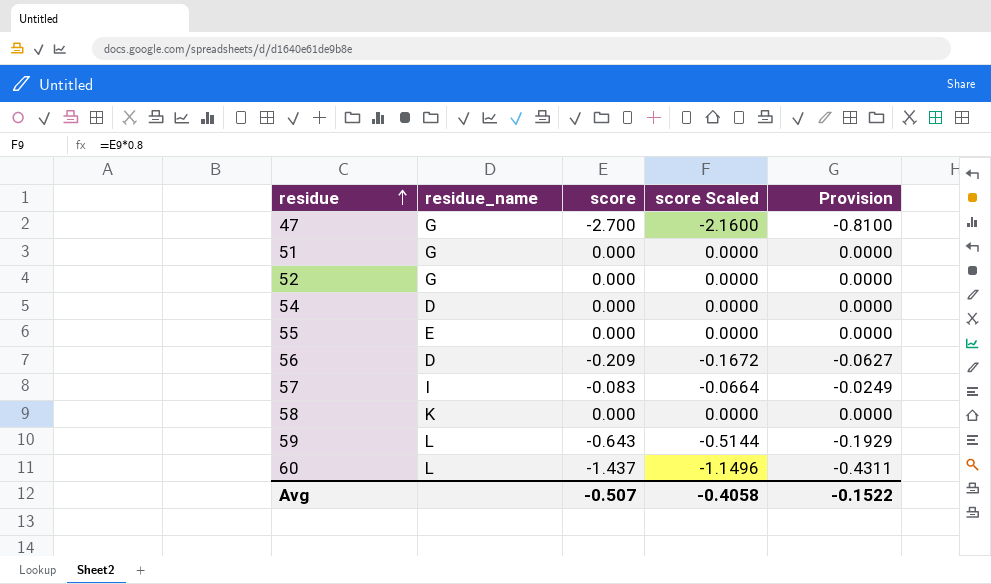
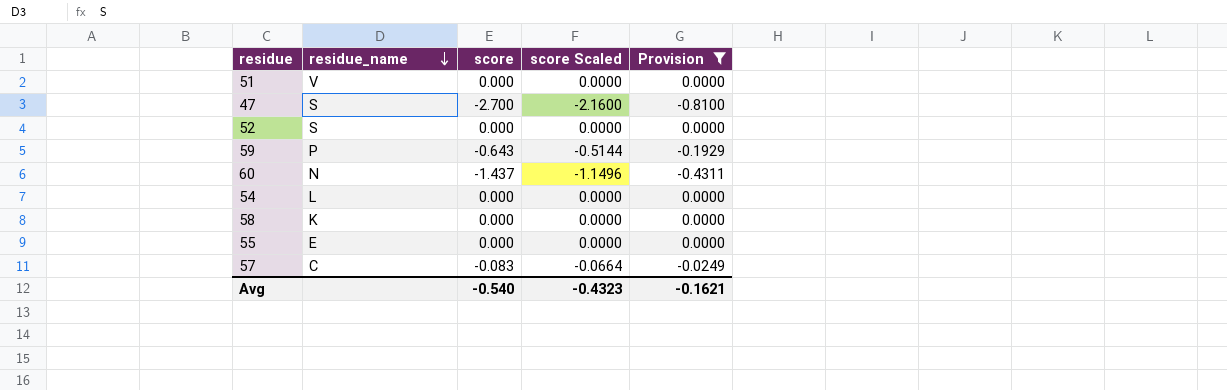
filter: none -> Provision != -0.0627
row order: residue ascending -> residue_name descending
51 | residue_name: G -> V
47 | residue_name: G -> S
52 | residue_name: G -> S
59 | residue_name: L -> P
60 | residue_name: L -> N
54 | residue_name: D -> L
57 | residue_name: I -> C
Avg | score: -0.507 -> -0.540
Avg | score Scaled: -0.4058 -> -0.4323
Avg | Provision: -0.1522 -> -0.1621

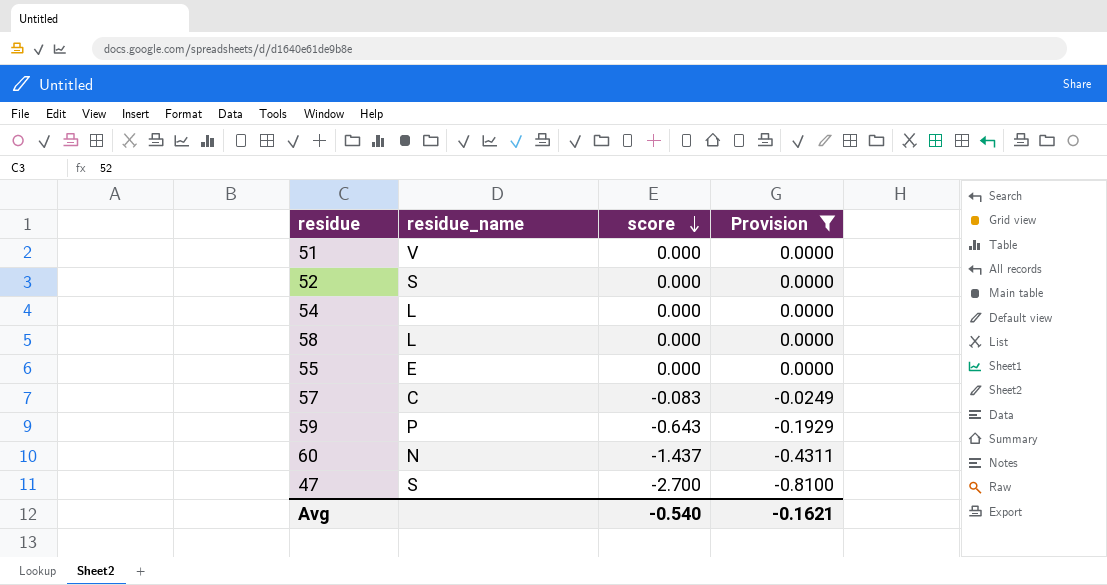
row order: residue_name descending -> score descending
column score Scaled | formula: [score] * 0.8 -> none
58 | residue_name: K -> L

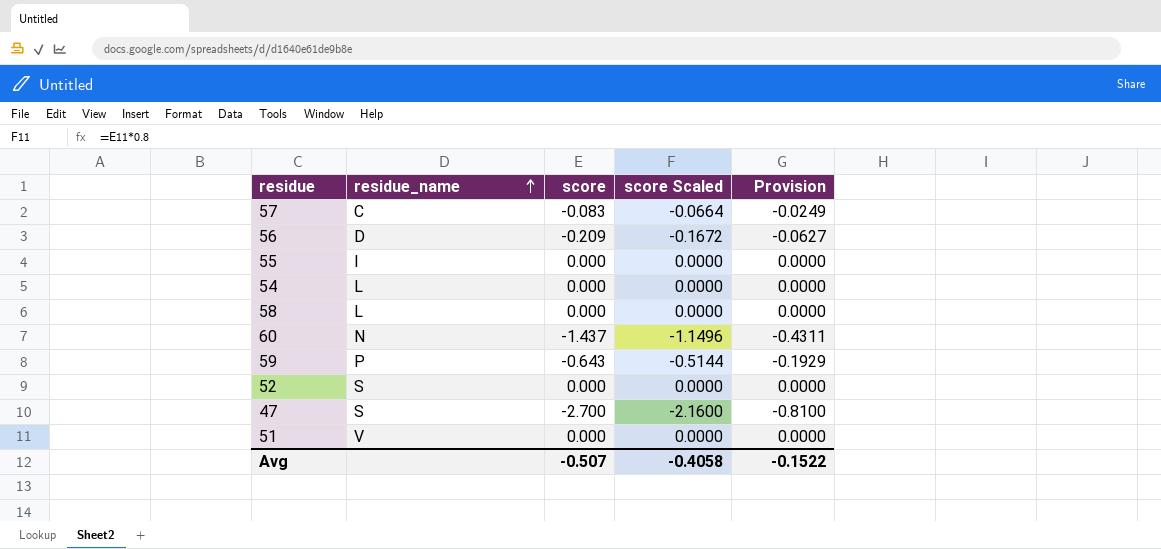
filter: Provision != -0.0627 -> none
row order: score descending -> residue_name ascending
column score Scaled | formula: none -> [score] * 0.8
55 | residue_name: E -> I
Avg | score: -0.540 -> -0.507
Avg | Provision: -0.1621 -> -0.1522

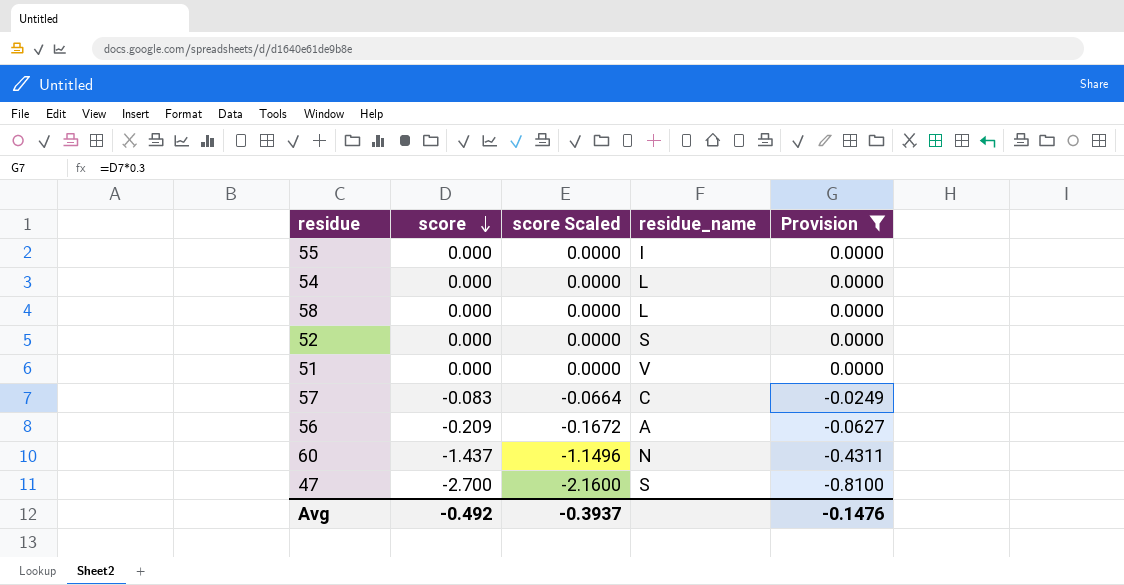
filter: none -> Provision != -0.1929
row order: residue_name ascending -> score descending
column residue_name | position: 2 -> 4
56 | residue_name: D -> A
Avg | score: -0.507 -> -0.492
Avg | score Scaled: -0.4058 -> -0.3937
Avg | Provision: -0.1522 -> -0.1476

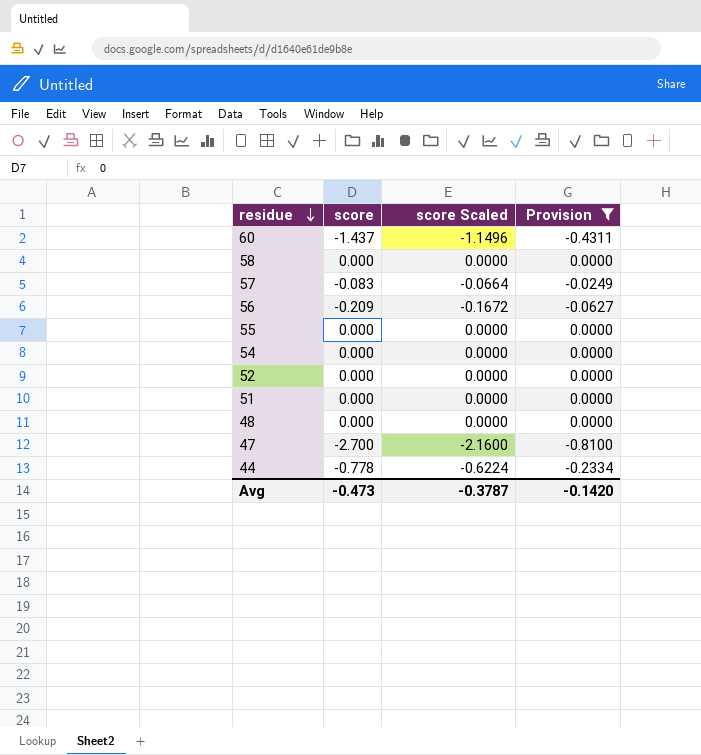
row order: score descending -> residue descending
column residue_name | position: 4 -> none
row 48: none -> 0.000 | 0.0000 | 0.0000
row 44: none -> -0.778 | -0.6224 | -0.2334
Avg | score: -0.492 -> -0.473
Avg | score Scaled: -0.3937 -> -0.3787
Avg | Provision: -0.1476 -> -0.1420

